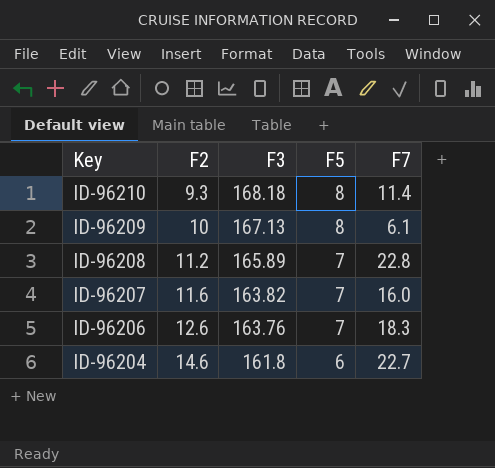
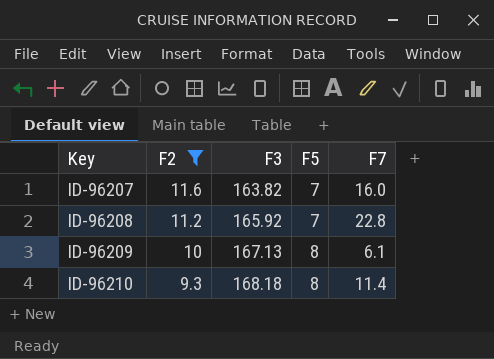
filter: none -> F2 <= 11.6
row order: Key descending -> Key ascending
ID-96208 | F3: 165.89 -> 165.92

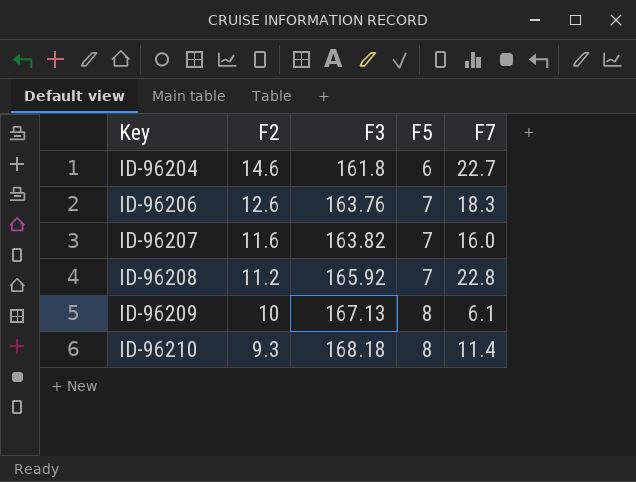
filter: F2 <= 11.6 -> none

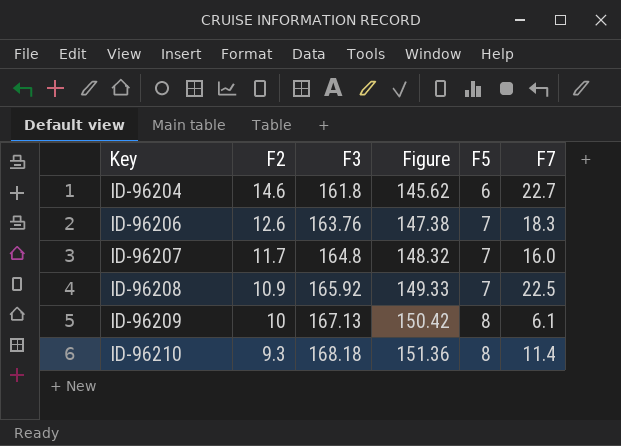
column Figure | formula: none -> [F3] * 0.9
ID-96207 | F2: 11.6 -> 11.7
ID-96207 | F3: 163.82 -> 164.8
ID-96208 | F2: 11.2 -> 10.9
ID-96208 | F7: 22.8 -> 22.5

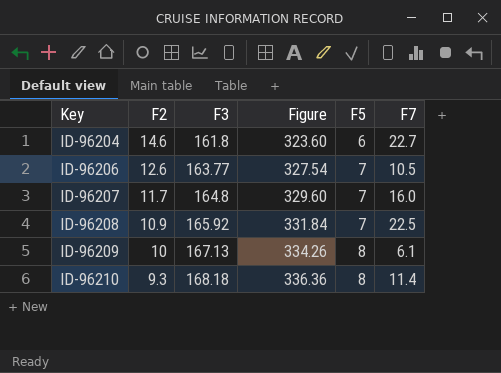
column Figure | formula: [F3] * 0.9 -> [F3] * 2
ID-96206 | F3: 163.76 -> 163.77
ID-96206 | F7: 18.3 -> 10.5

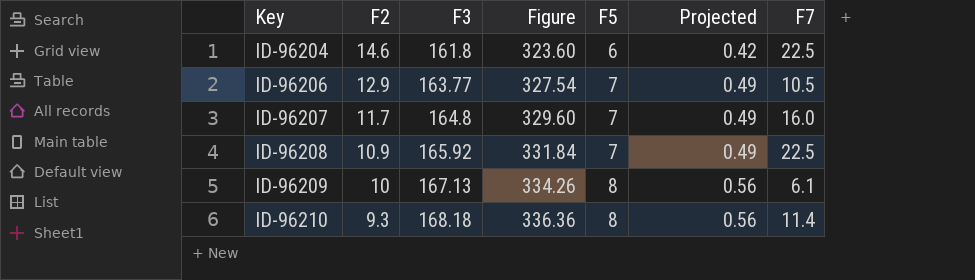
column Projected | formula: none -> [F5] * 0.07
ID-96204 | F7: 22.7 -> 22.5
ID-96206 | F2: 12.6 -> 12.9

